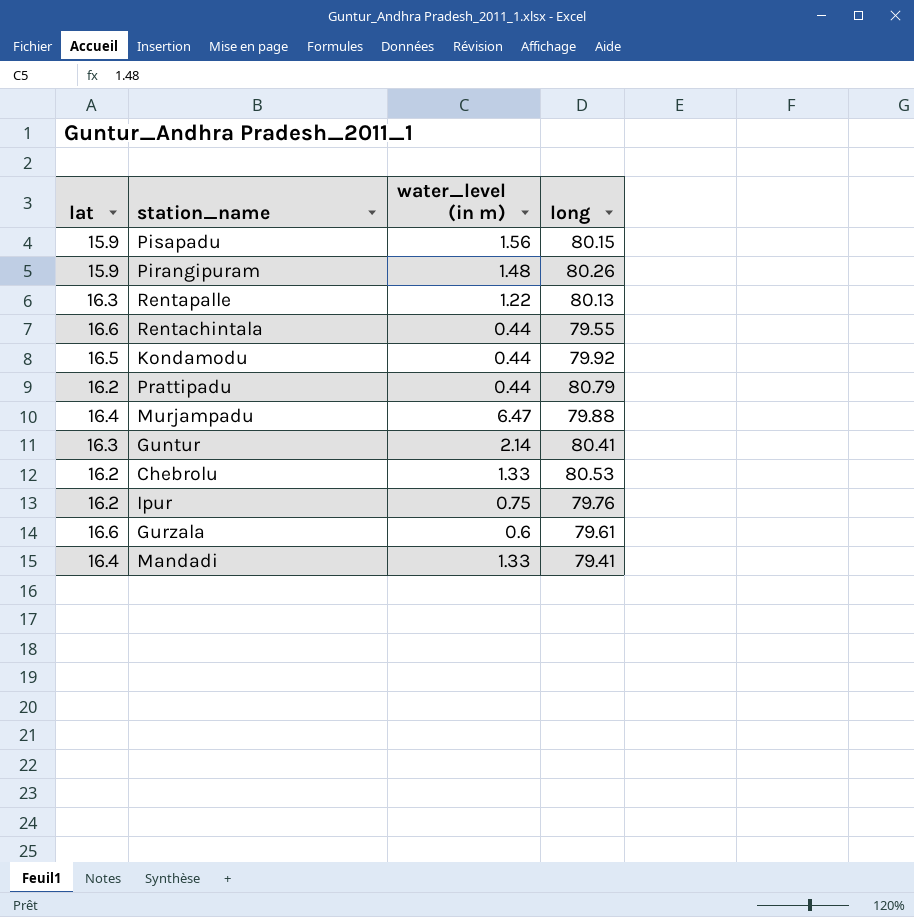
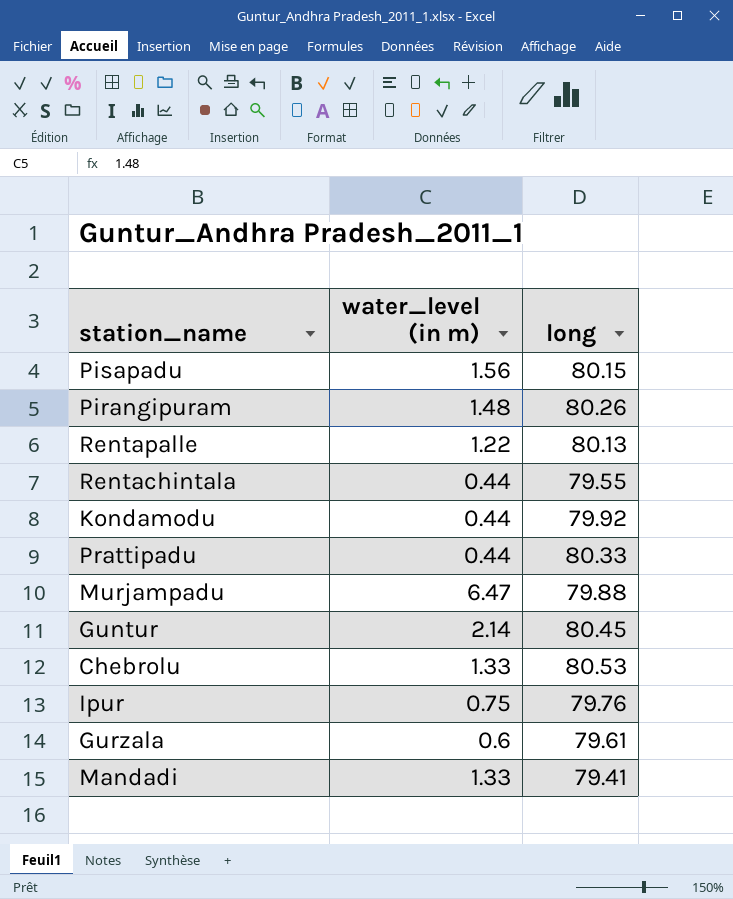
column lat | position: 1 -> none
Prattipadu | long: 80.79 -> 80.33
Guntur | long: 80.41 -> 80.45

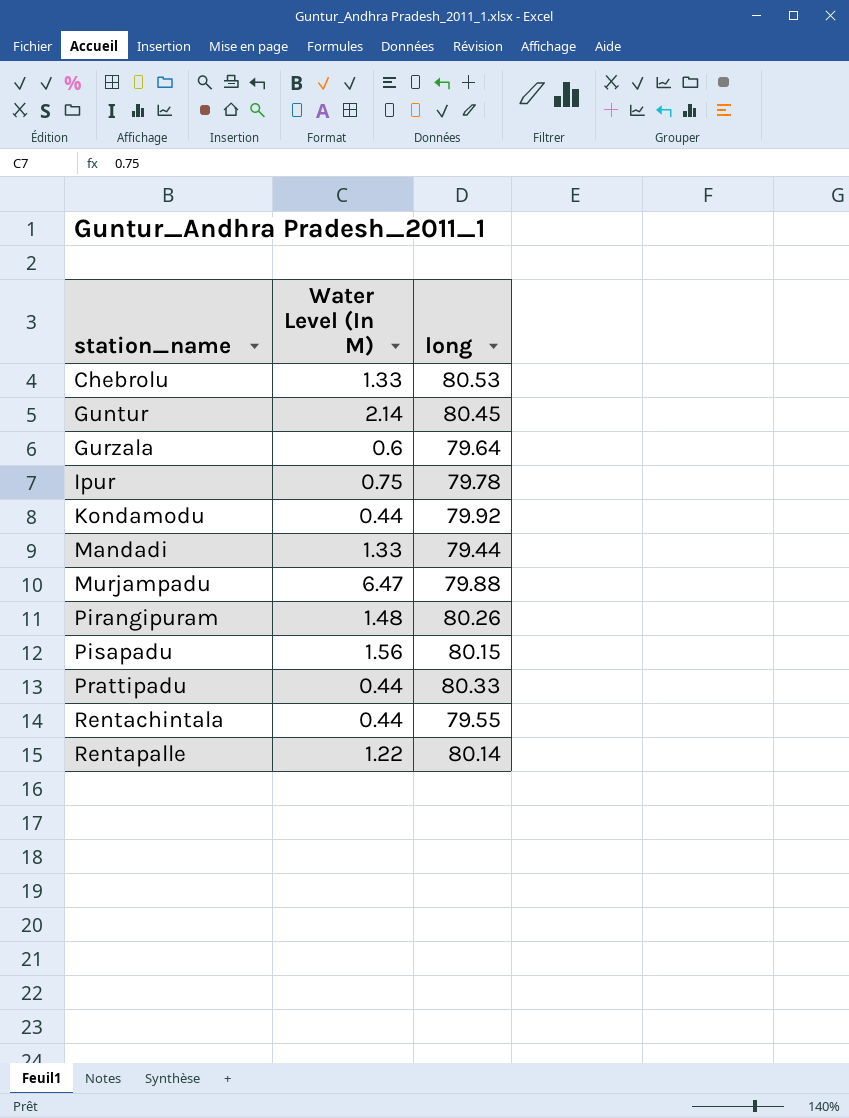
row order: none -> station_name ascending
column name: water_level (in m) -> Water Level (In M)
Gurzala | long: 79.61 -> 79.64
Ipur | long: 79.76 -> 79.78
Mandadi | long: 79.41 -> 79.44
Rentapalle | long: 80.13 -> 80.14

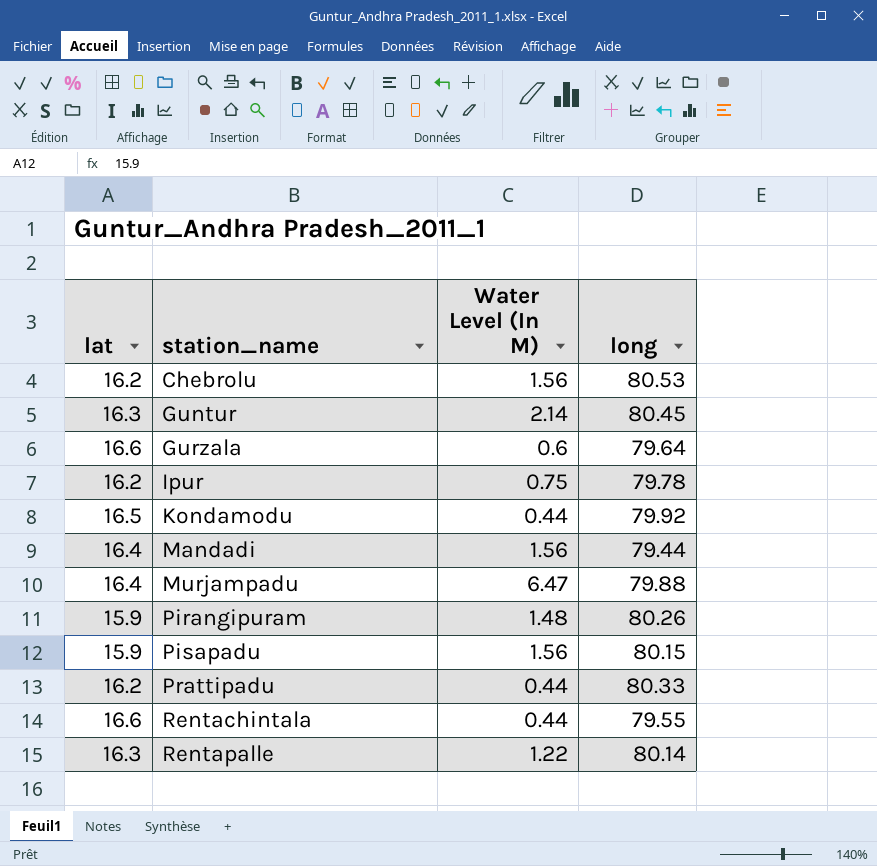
column lat | position: none -> 1
Chebrolu | Water Level (In M): 1.33 -> 1.56
Mandadi | Water Level (In M): 1.33 -> 1.56

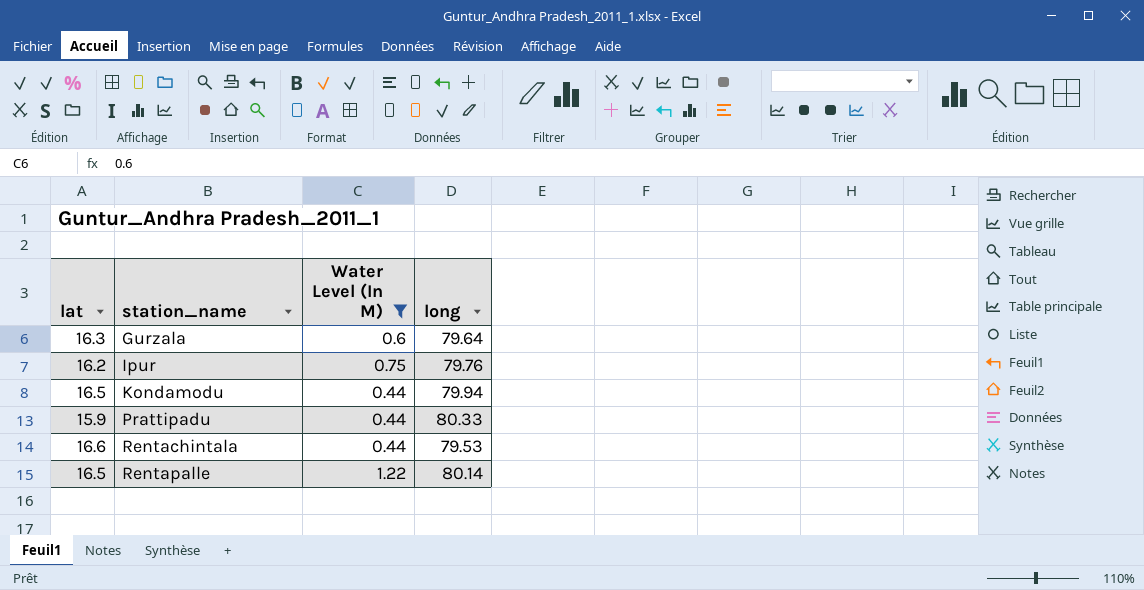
filter: none -> Water Level (In M) <= 1.22
Gurzala | lat: 16.6 -> 16.3
Ipur | long: 79.78 -> 79.76
Kondamodu | long: 79.92 -> 79.94
Prattipadu | lat: 16.2 -> 15.9
Rentachintala | long: 79.55 -> 79.53
Rentapalle | lat: 16.3 -> 16.5

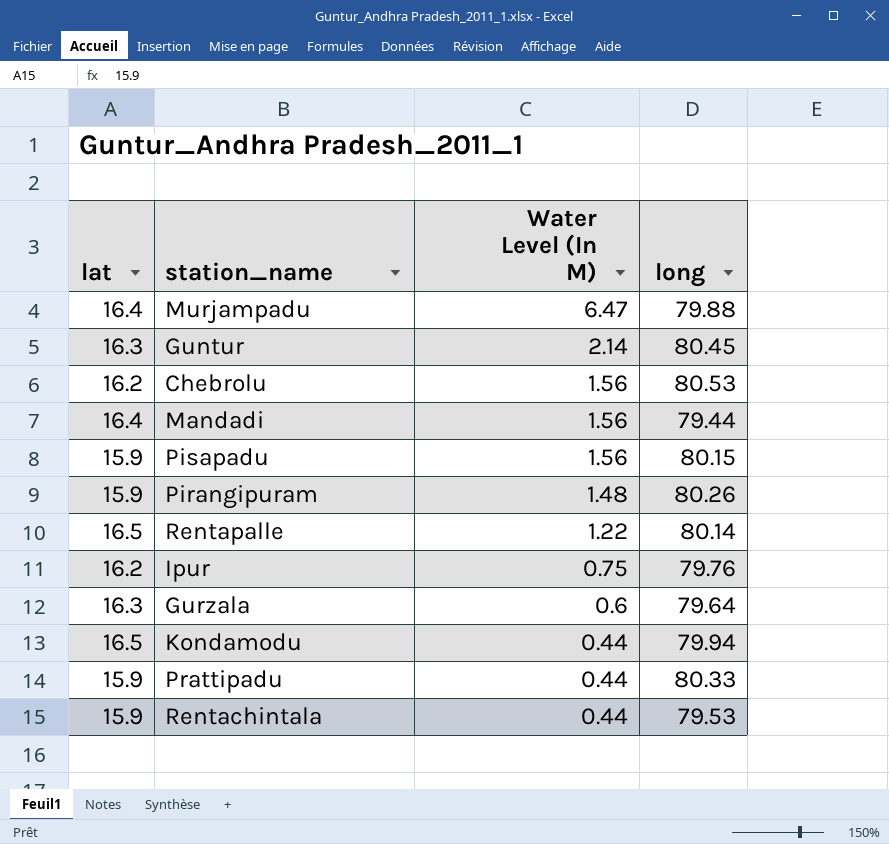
filter: Water Level (In M) <= 1.22 -> none
row order: station_name ascending -> Water Level (In M) descending
Rentachintala | lat: 16.6 -> 15.9

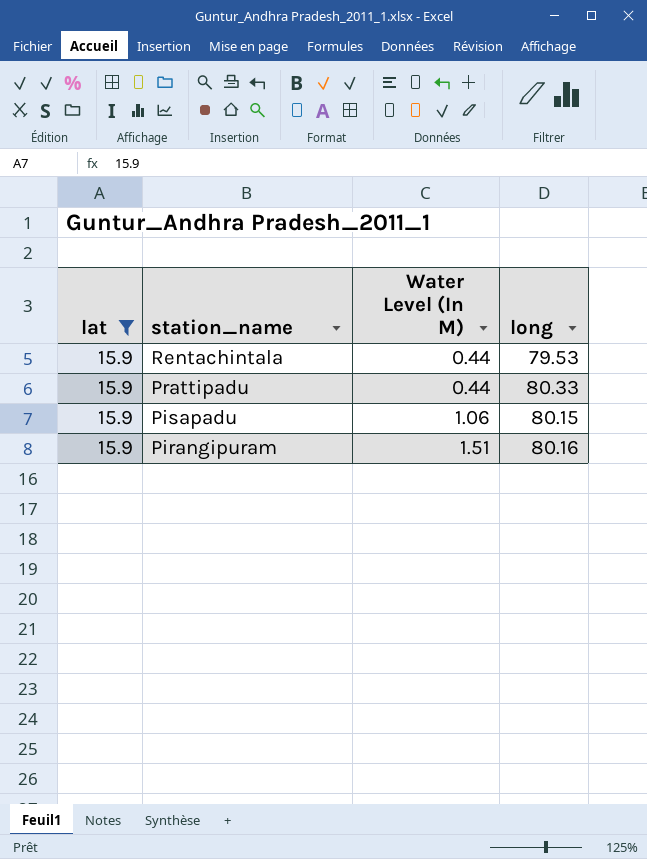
filter: none -> lat = 15.9
row order: Water Level (In M) descending -> station_name descending
Pisapadu | Water Level (In M): 1.56 -> 1.06
Pirangipuram | Water Level (In M): 1.48 -> 1.51
Pirangipuram | long: 80.26 -> 80.16

